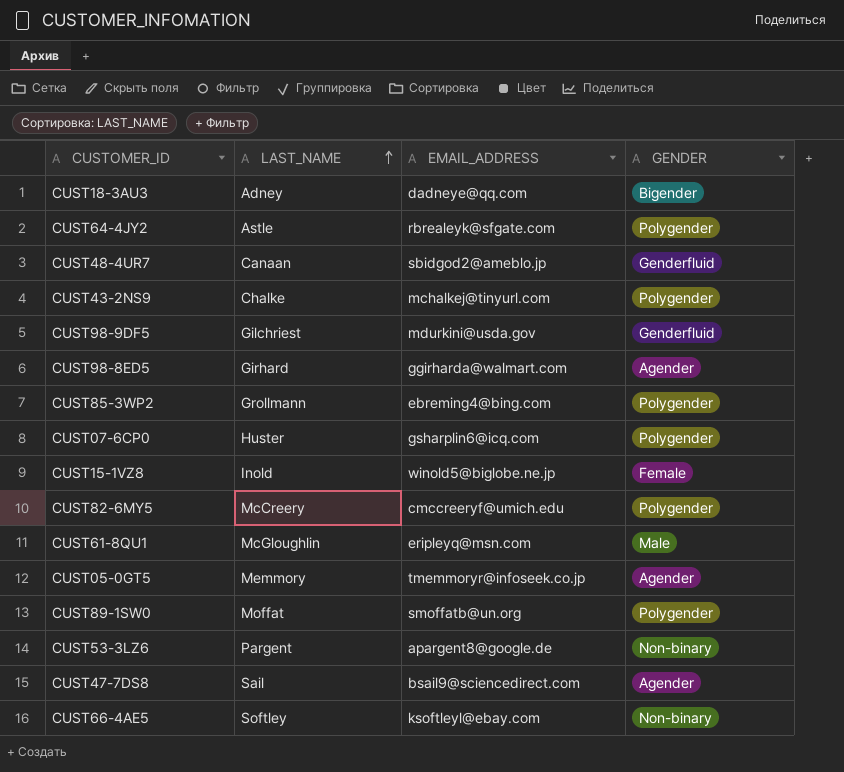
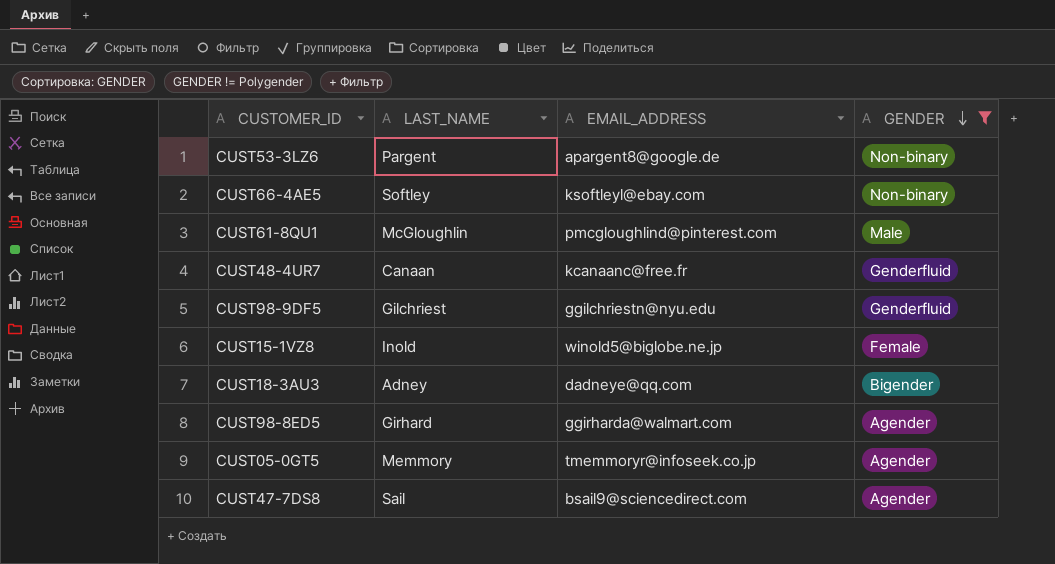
filter: none -> GENDER != Polygender
row order: LAST_NAME ascending -> GENDER descending
CUST61-8QU1 | EMAIL_ADDRESS: eripleyq@msn.com -> pmcgloughlind@pinterest.com
CUST48-4UR7 | EMAIL_ADDRESS: sbidgod2@ameblo.jp -> kcanaanc@free.fr
CUST98-9DF5 | EMAIL_ADDRESS: mdurkini@usda.gov -> ggilchriestn@nyu.edu

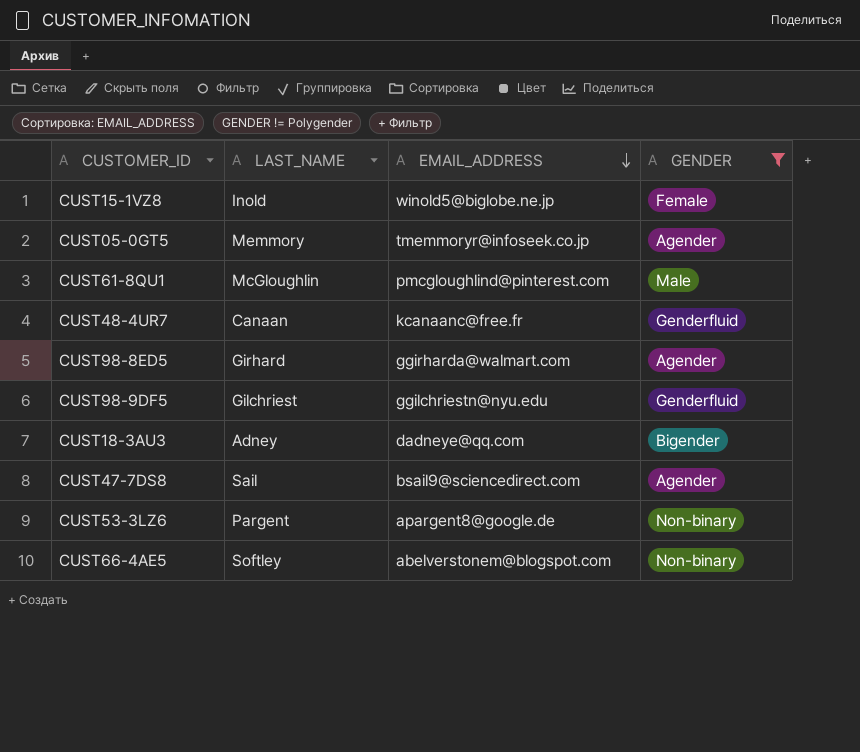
row order: GENDER descending -> EMAIL_ADDRESS descending
CUST66-4AE5 | EMAIL_ADDRESS: ksoftleyl@ebay.com -> abelverstonem@blogspot.com

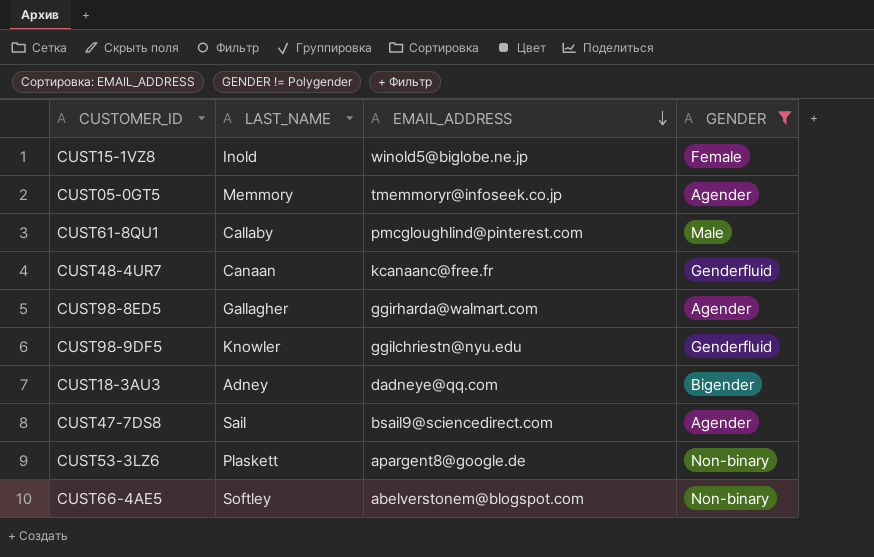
CUST61-8QU1 | LAST_NAME: McGloughlin -> Callaby
CUST98-8ED5 | LAST_NAME: Girhard -> Gallagher
CUST98-9DF5 | LAST_NAME: Gilchriest -> Knowler
CUST53-3LZ6 | LAST_NAME: Pargent -> Plaskett

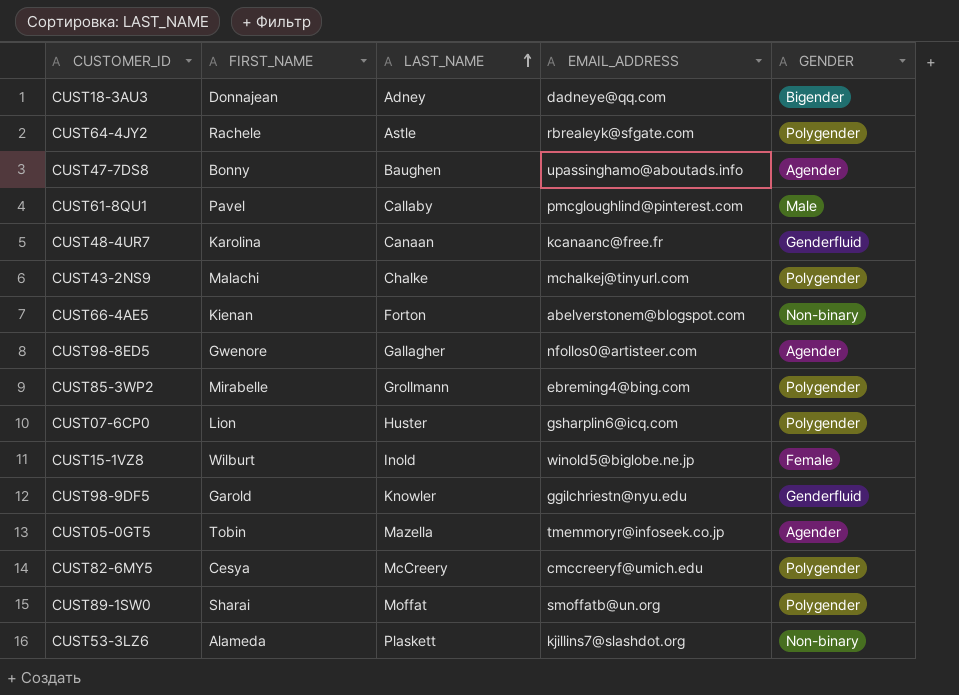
filter: GENDER != Polygender -> none
row order: EMAIL_ADDRESS descending -> LAST_NAME ascending
column FIRST_NAME | position: none -> 2
CUST47-7DS8 | LAST_NAME: Sail -> Baughen
CUST47-7DS8 | EMAIL_ADDRESS: bsail9@sciencedirect.com -> upassinghamo@aboutads.info
CUST66-4AE5 | LAST_NAME: Softley -> Forton
CUST98-8ED5 | EMAIL_ADDRESS: ggirharda@walmart.com -> nfollos0@artisteer.com
CUST05-0GT5 | LAST_NAME: Memmory -> Mazella
CUST53-3LZ6 | EMAIL_ADDRESS: apargent8@google.de -> kjillins7@slashdot.org

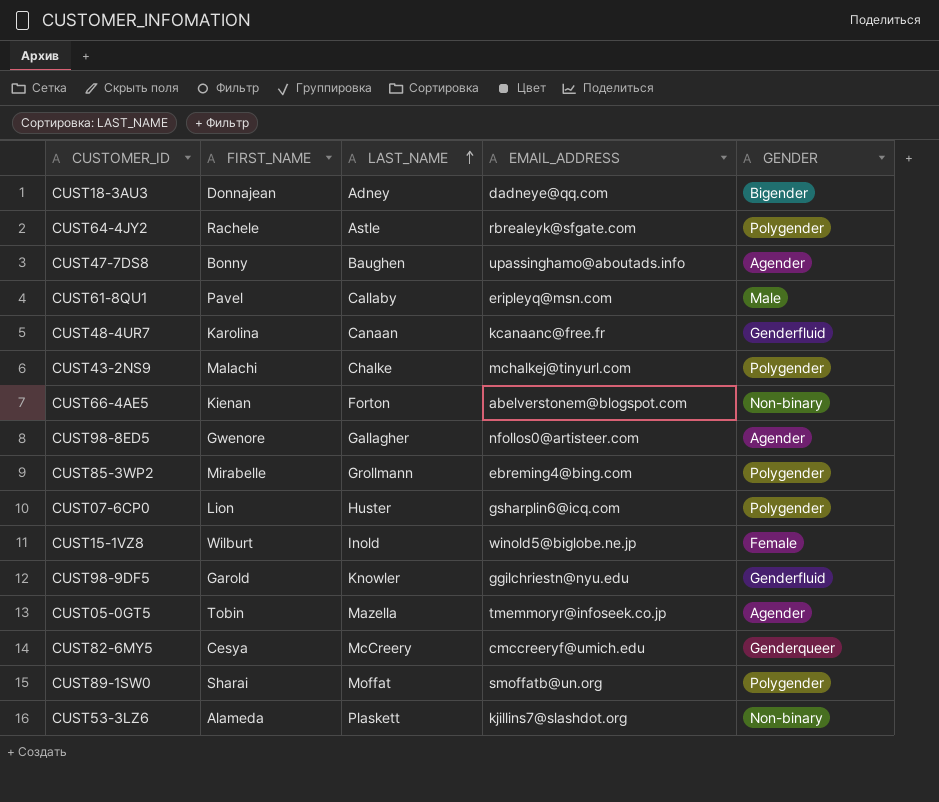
CUST61-8QU1 | EMAIL_ADDRESS: pmcgloughlind@pinterest.com -> eripleyq@msn.com
CUST82-6MY5 | GENDER: Polygender -> Genderqueer

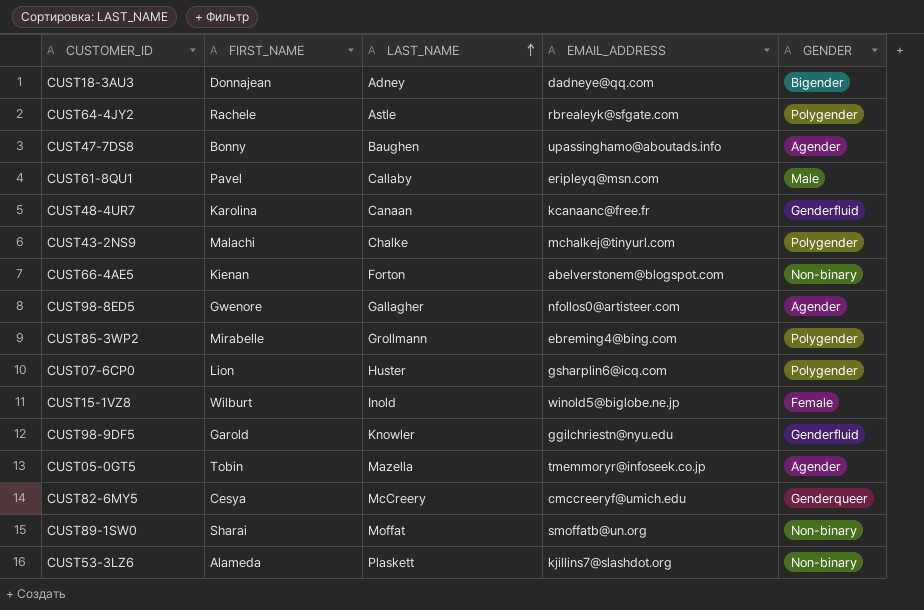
CUST89-1SW0 | GENDER: Polygender -> Non-binary

